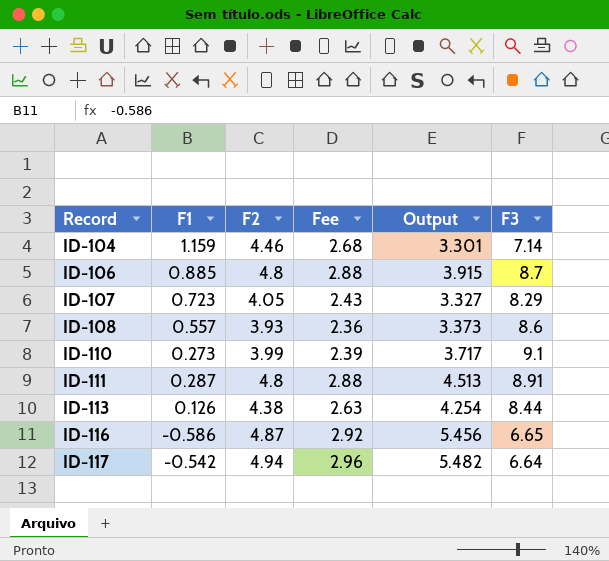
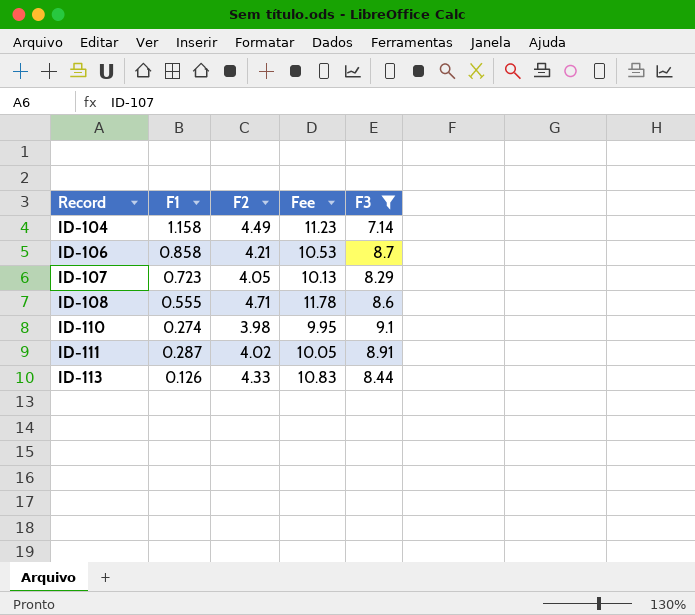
filter: none -> F3 >= 7.14
column Output | formula: [F2] - [F1] -> none
column Fee | formula: [F2] * 0.6 -> [F2] * 2.5
ID-104 | F1: 1.159 -> 1.158
ID-104 | F2: 4.46 -> 4.49
ID-106 | F1: 0.885 -> 0.858
ID-106 | F2: 4.8 -> 4.21
ID-108 | F1: 0.557 -> 0.555
ID-108 | F2: 3.93 -> 4.71
ID-110 | F1: 0.273 -> 0.274
ID-110 | F2: 3.99 -> 3.98
ID-111 | F2: 4.8 -> 4.02
ID-113 | F2: 4.38 -> 4.33

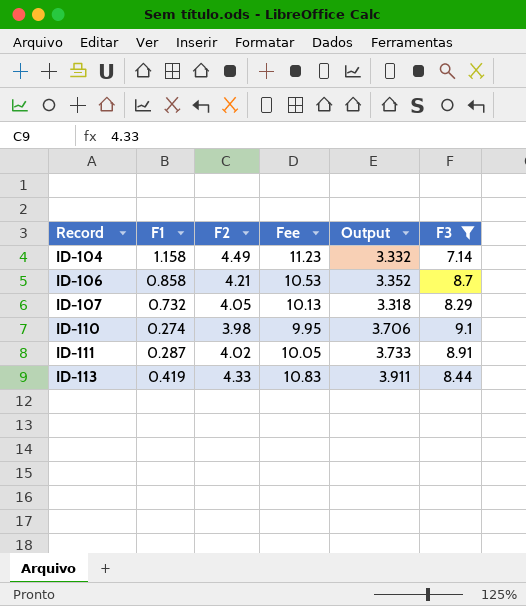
column Output | formula: none -> [F2] - [F1]
row ID-108: 0.555 | 4.71 | 11.78 | 8.6 -> none
ID-107 | F1: 0.723 -> 0.732
ID-113 | F1: 0.126 -> 0.419

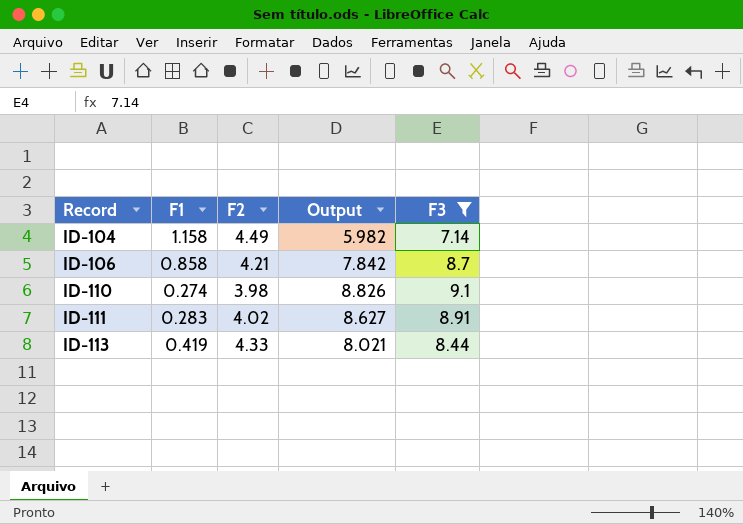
column Fee | formula: [F2] * 2.5 -> none
column Output | formula: [F2] - [F1] -> [F3] - [F1]
row ID-107: 0.732 | 4.05 | 10.13 | 3.318 | 8.29 -> none
ID-111 | F1: 0.287 -> 0.283

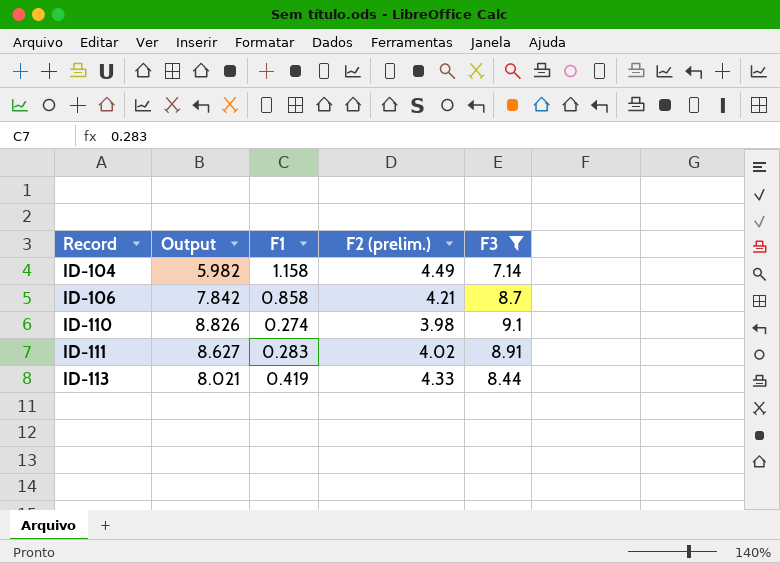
column Output | position: 4 -> 2
column name: F2 -> F2 (prelim.)

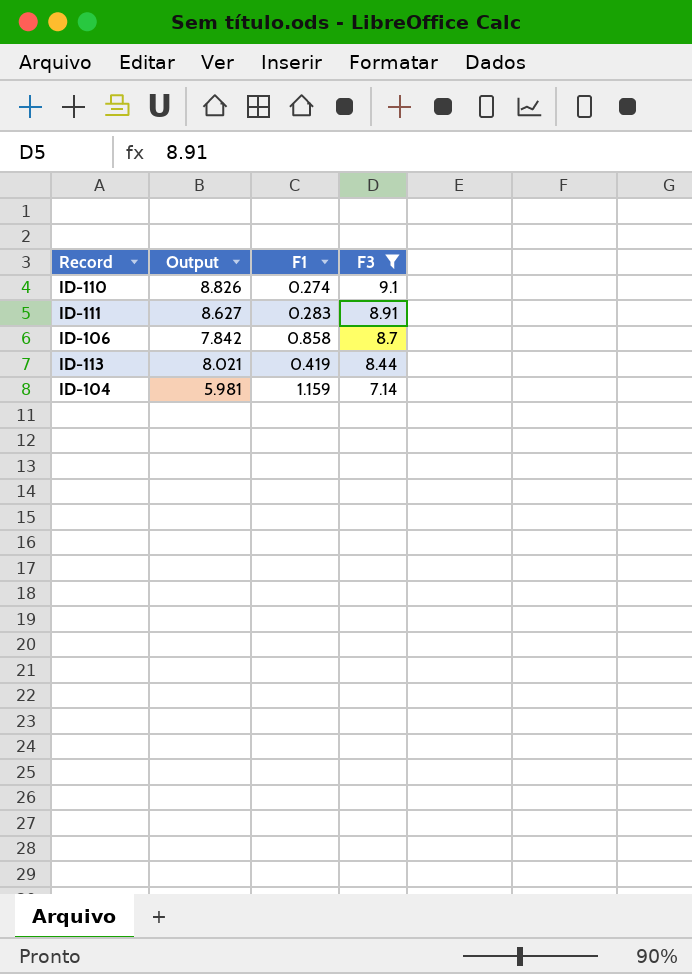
row order: Record ascending -> F3 descending
column F2 (prelim.) | position: 4 -> none
ID-104 | Output: 5.982 -> 5.981
ID-104 | F1: 1.158 -> 1.159

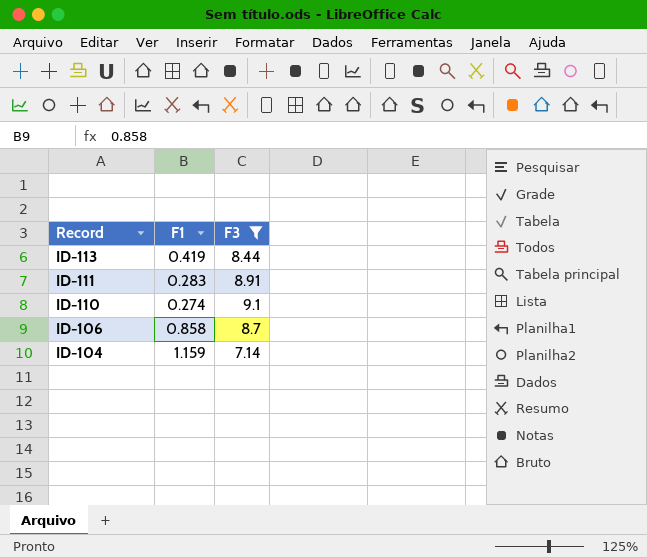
row order: F3 descending -> Record descending
column Output | formula: [F3] - [F1] -> none

